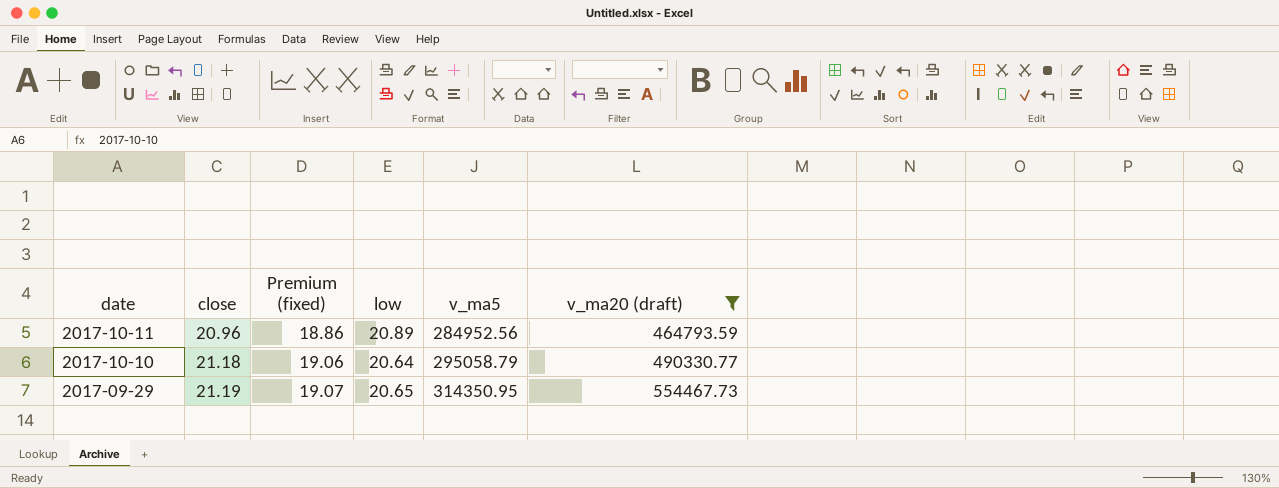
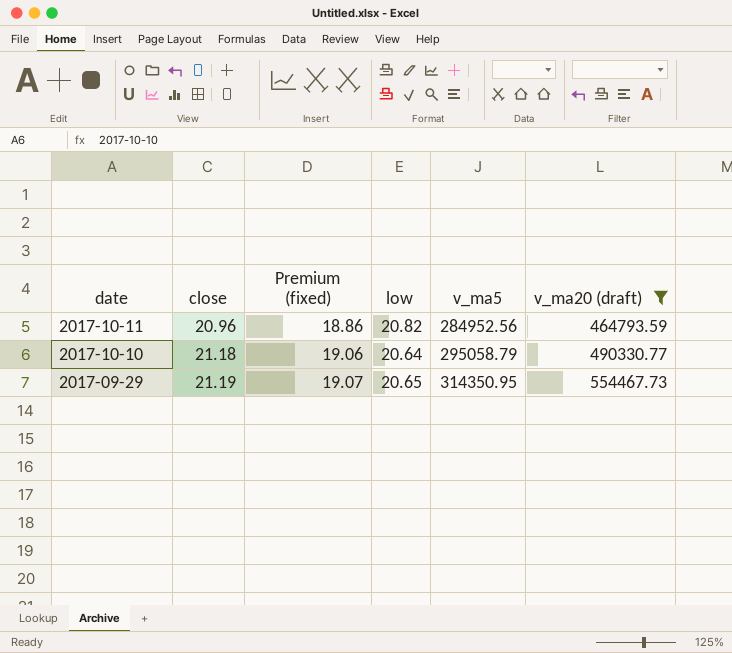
2017-10-11 | low: 20.89 -> 20.82

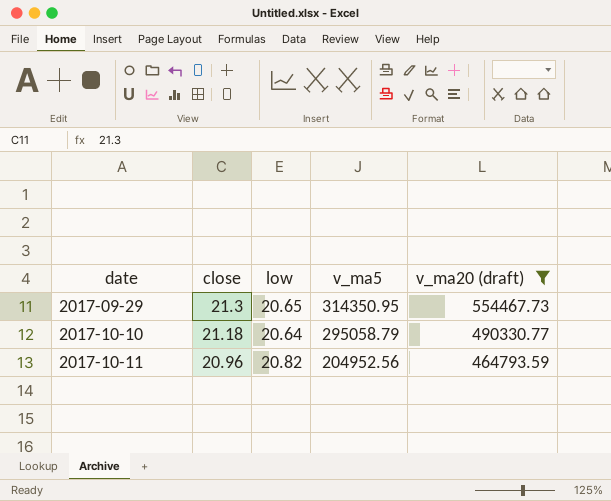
row order: date descending -> date ascending
column Premium (fixed) | formula: [close] * 0.9 -> none
2017-09-29 | close: 21.19 -> 21.3
2017-10-11 | v_ma5: 284952.56 -> 204952.56

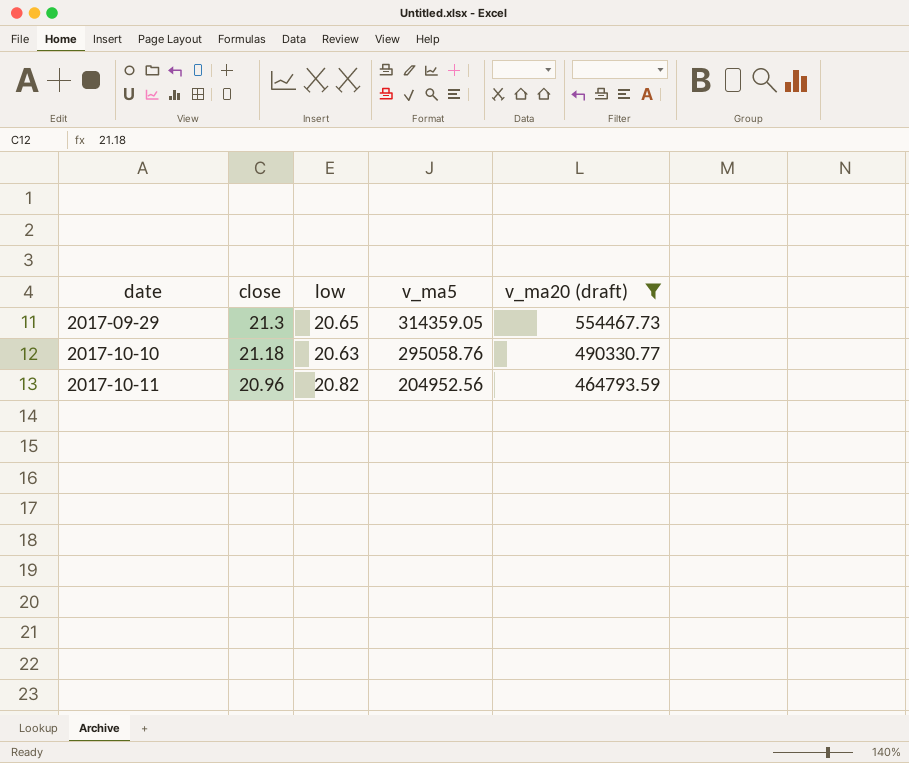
2017-09-29 | v_ma5: 314350.95 -> 314359.05
2017-10-10 | low: 20.64 -> 20.63
2017-10-10 | v_ma5: 295058.79 -> 295058.76

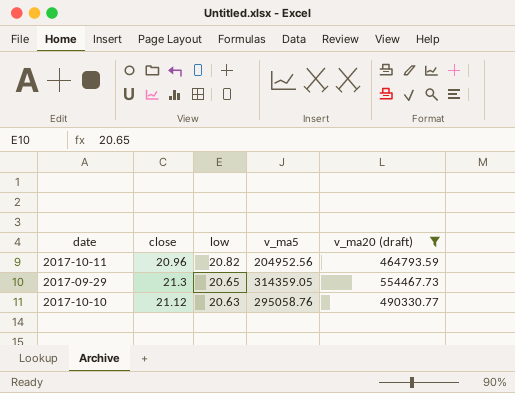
row order: date ascending -> low descending
2017-10-10 | close: 21.18 -> 21.12

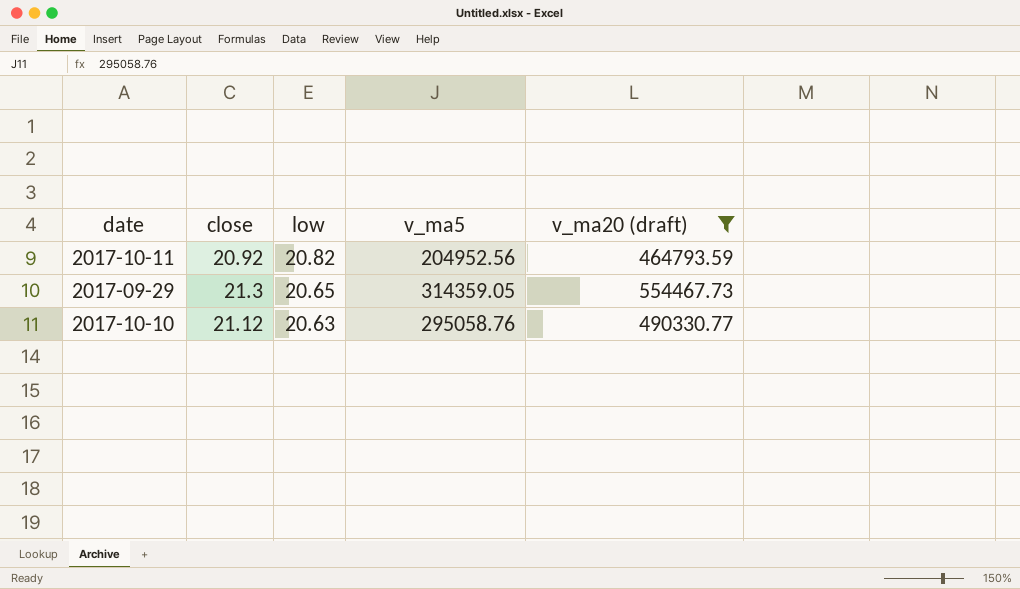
2017-10-11 | close: 20.96 -> 20.92

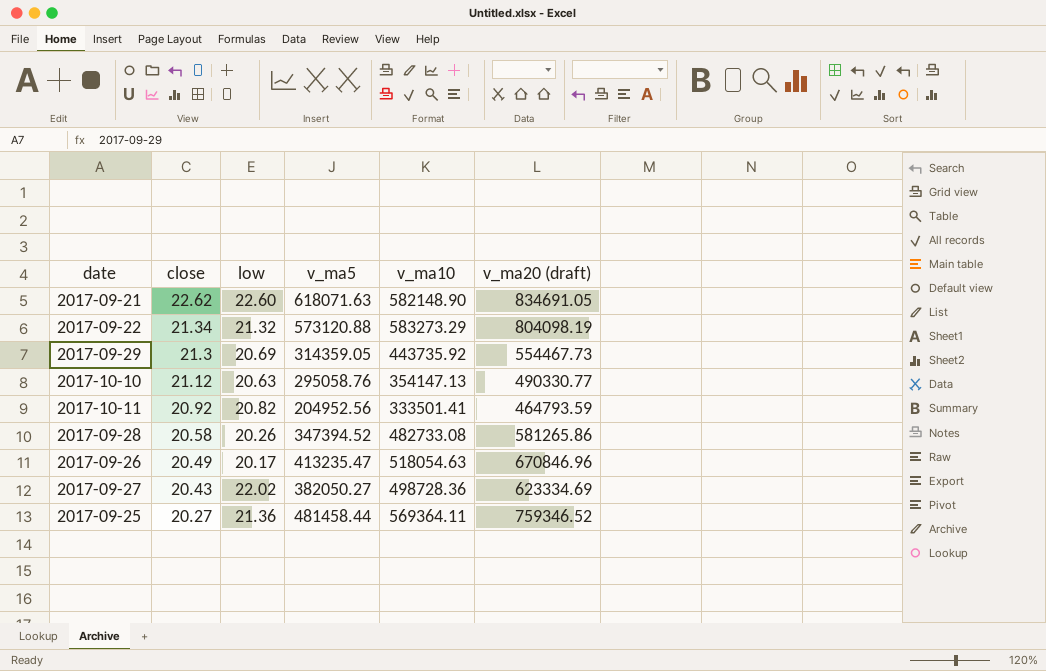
filter: v_ma20 (draft) <= 554467.73 -> none
row order: low descending -> close descending
column v_ma10 | position: none -> 5
2017-09-29 | low: 20.65 -> 20.69

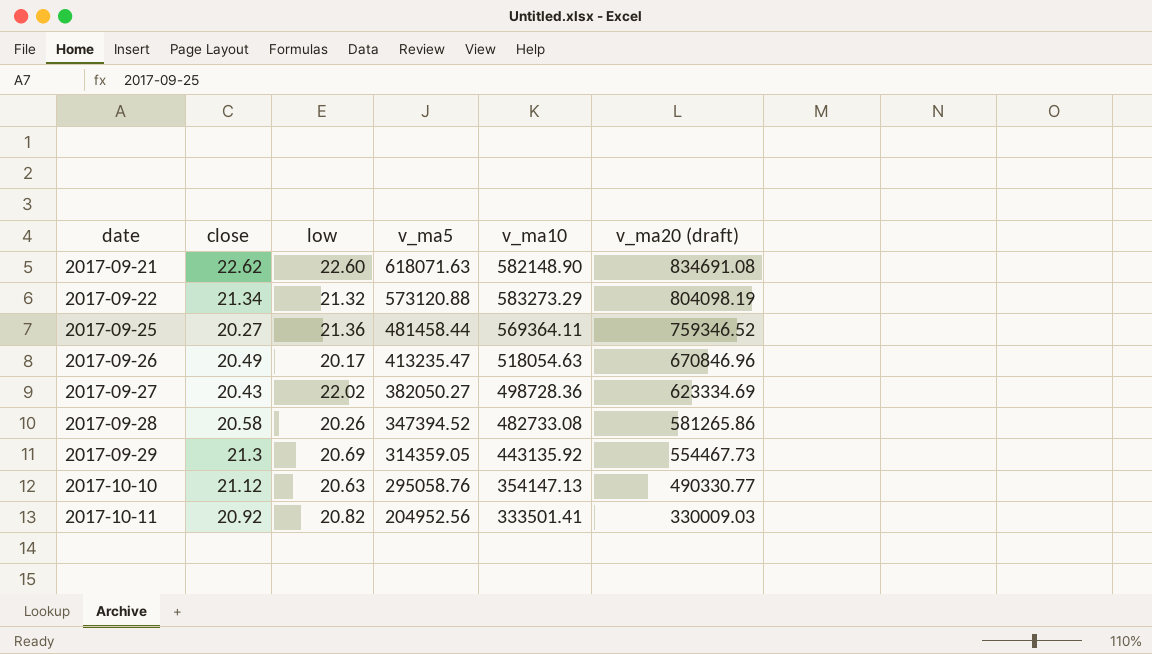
row order: close descending -> date ascending
2017-09-21 | v_ma20 (draft): 834691.05 -> 834691.08
2017-09-29 | v_ma10: 443735.92 -> 443135.92
2017-10-11 | v_ma20 (draft): 464793.59 -> 330009.03

